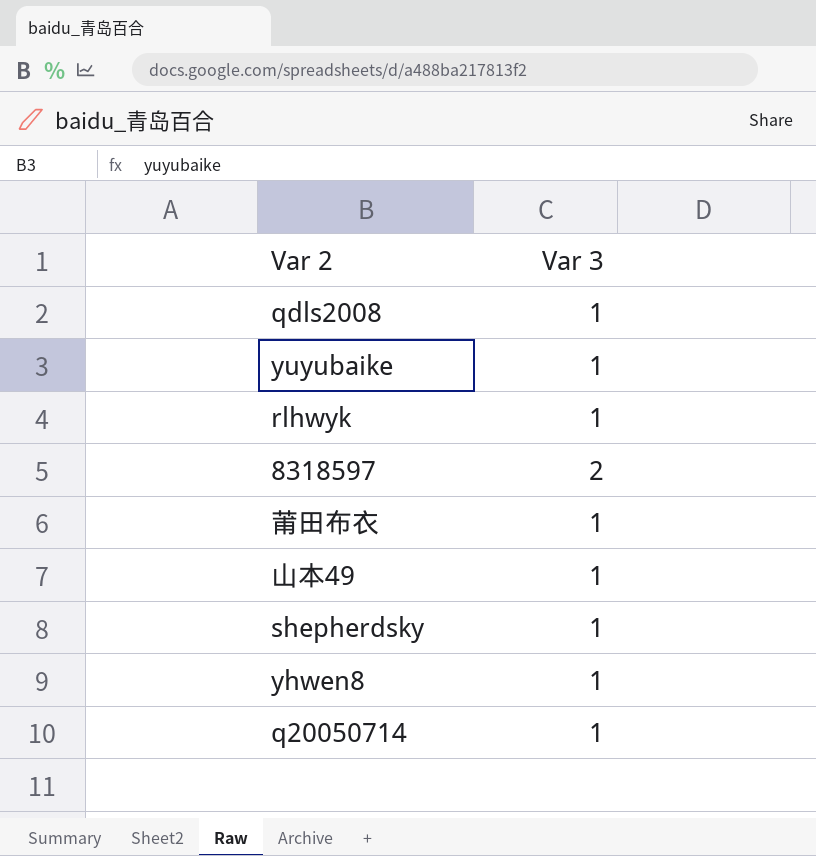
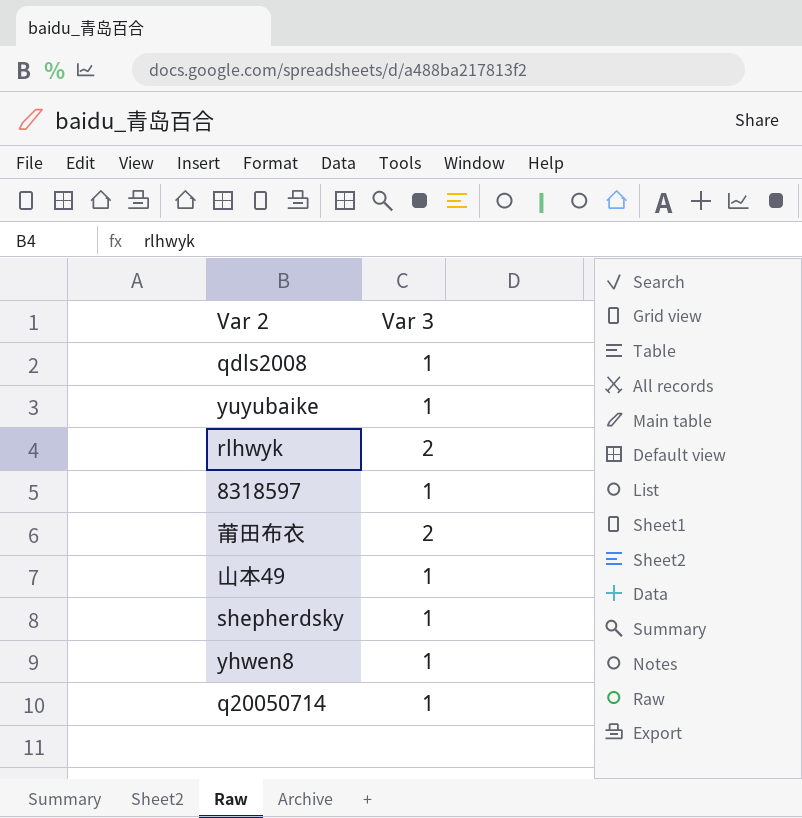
rlhwyk | Var 3: 1 -> 2
8318597 | Var 3: 2 -> 1
莆田布衣 | Var 3: 1 -> 2

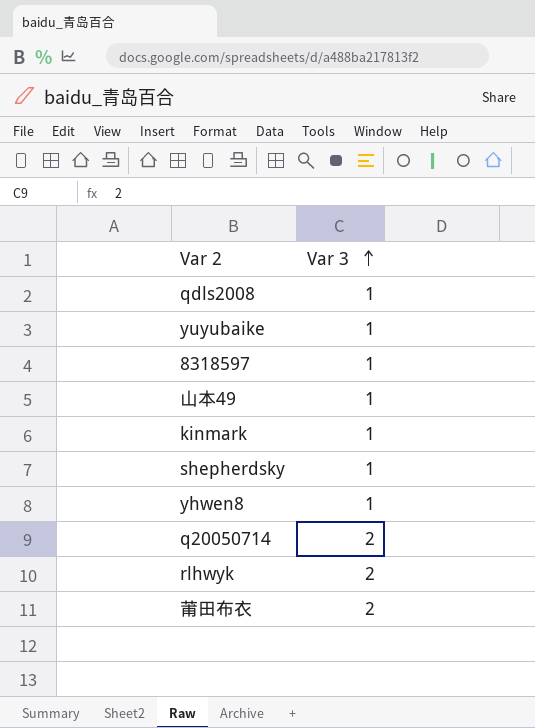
row order: none -> Var 3 ascending
row kinmark: none -> 1
q20050714 | Var 3: 1 -> 2

